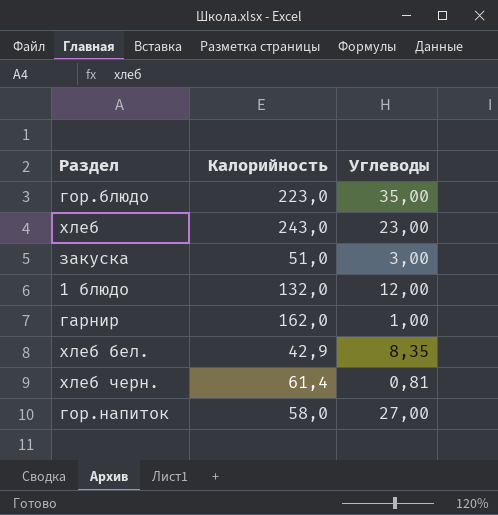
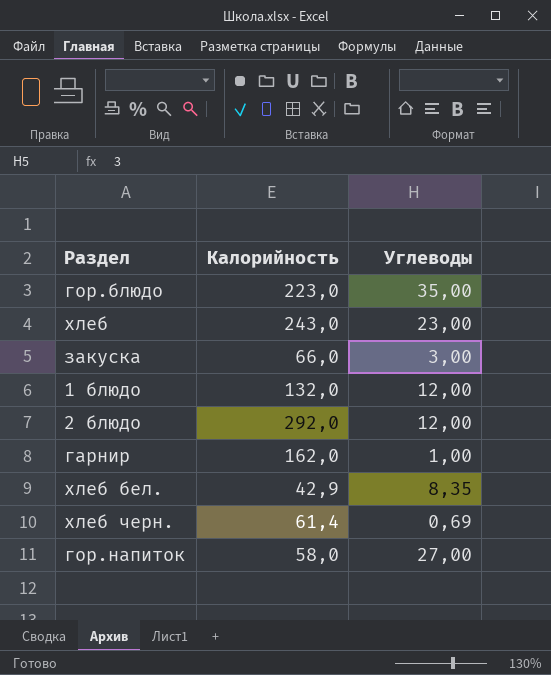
закуска | Калорийность: 51,0 -> 66,0
row 2 блюдо: none -> 292,0 | 12,00
хлеб черн. | Углеводы: 0,81 -> 0,69

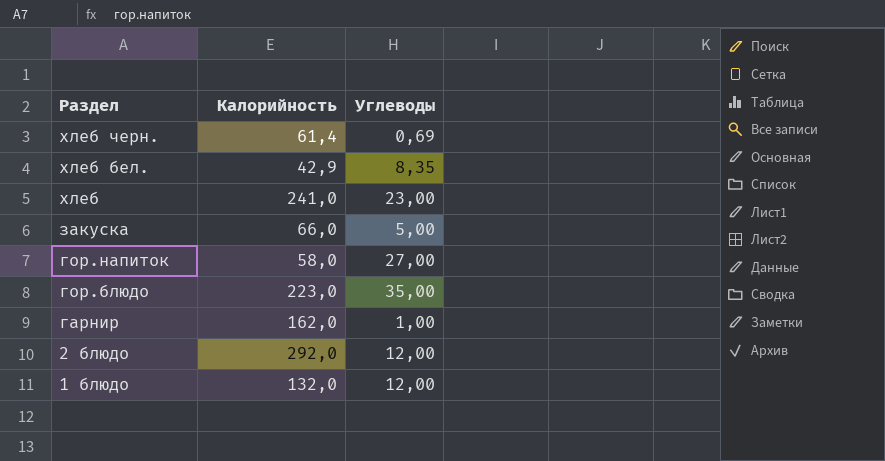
row order: none -> Раздел descending
хлеб | Калорийность: 243,0 -> 241,0
закуска | Углеводы: 3,00 -> 5,00

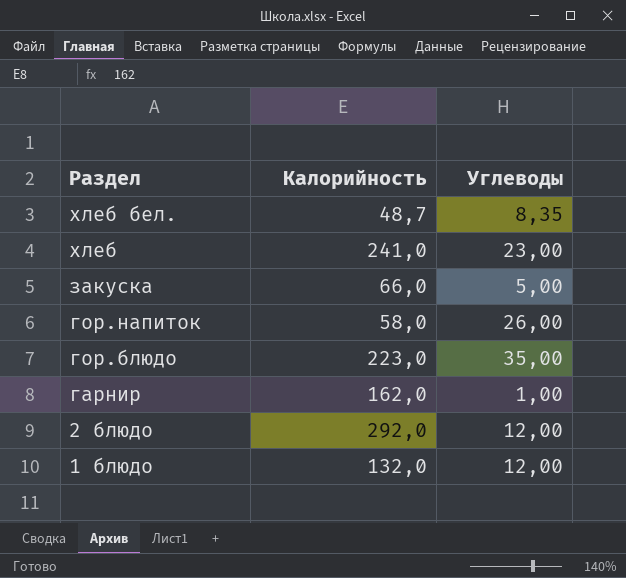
row хлеб черн.: 61,4 | 0,69 -> none
хлеб бел. | Калорийность: 42,9 -> 48,7
гор.напиток | Углеводы: 27,00 -> 26,00

